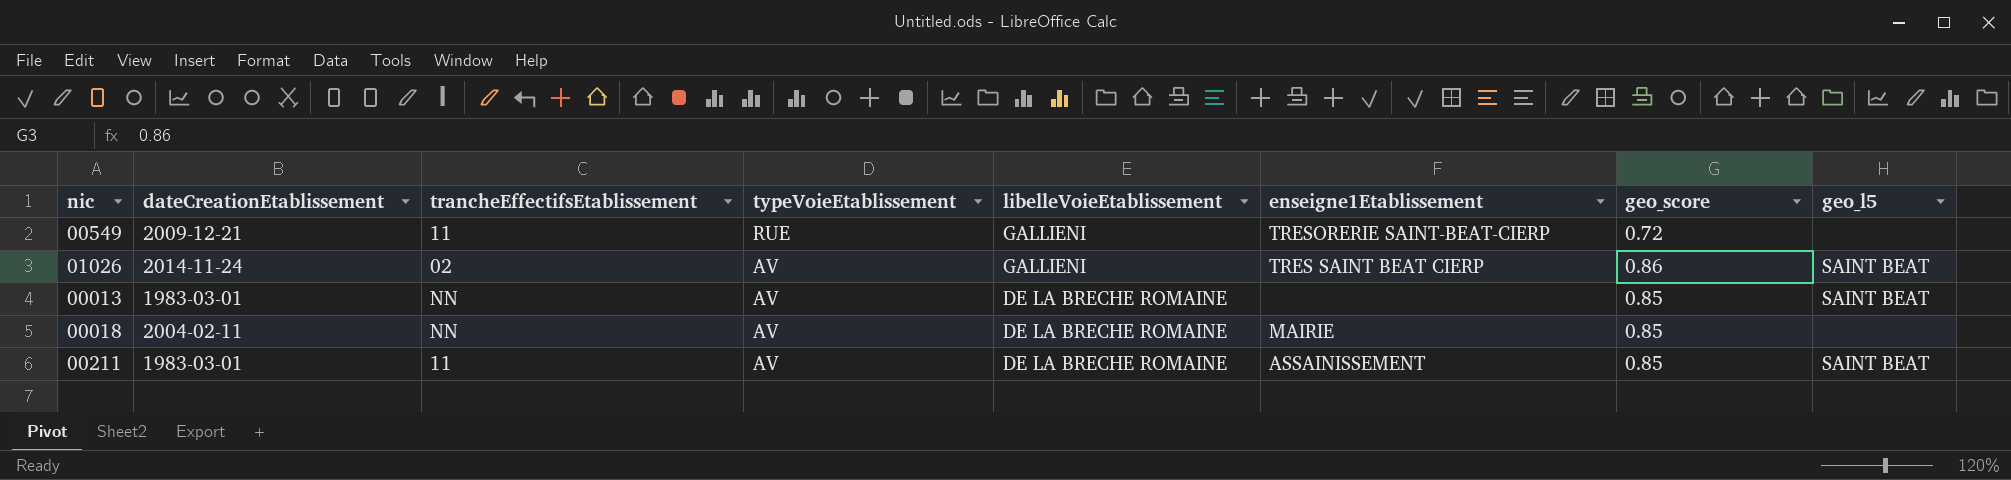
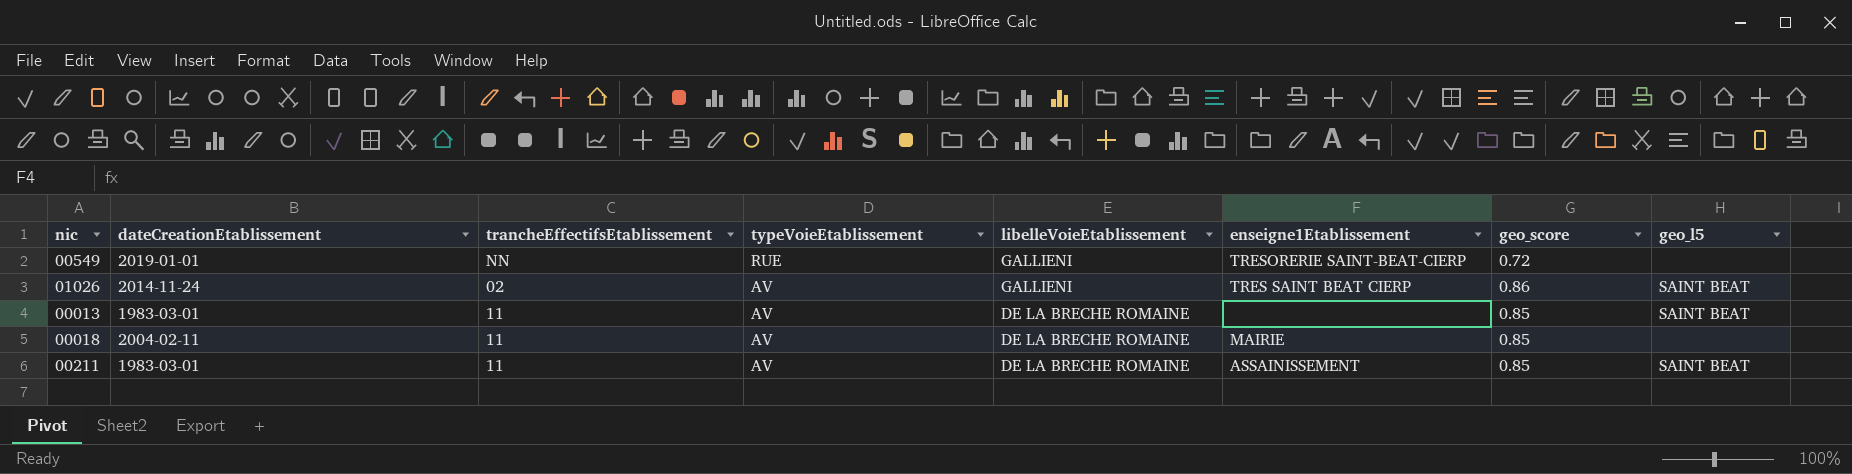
00549 | dateCreationEtablissement: 2009-12-21 -> 2019-01-01
00549 | trancheEffectifsEtablissement: 11 -> NN
00013 | trancheEffectifsEtablissement: NN -> 11
00018 | trancheEffectifsEtablissement: NN -> 11

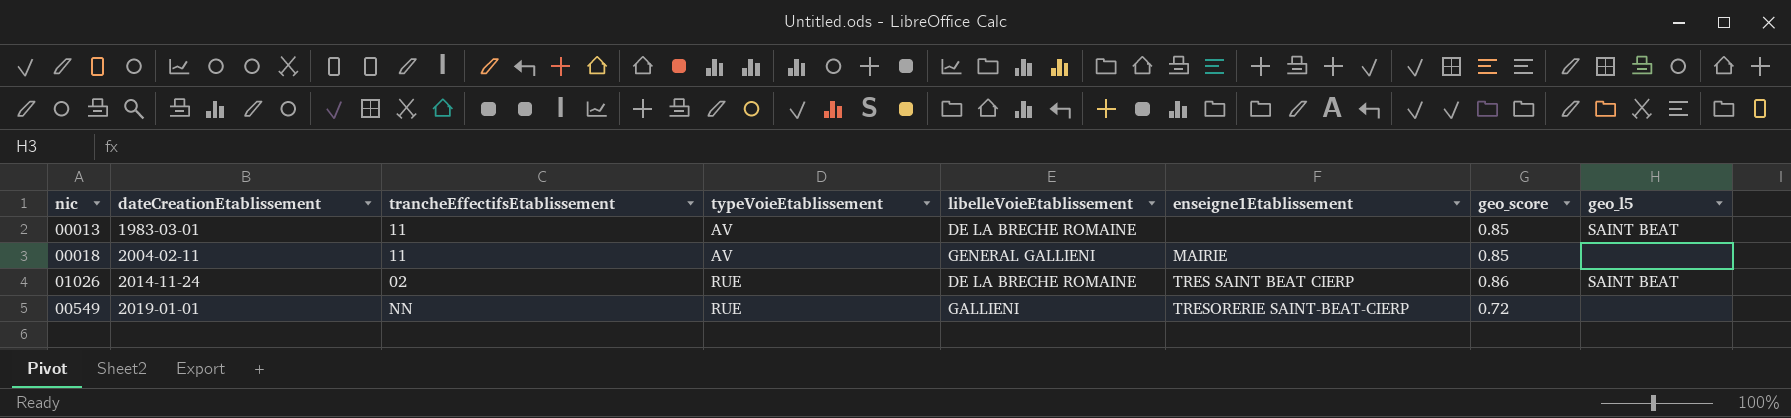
row order: typeVoieEtablissement descending -> dateCreationEtablissement ascending
row 00211: 1983-03-01 | 11 | AV | DE LA BRECHE ROMAINE | ASSAINISSEMENT | 0.85 | SAINT BEAT -> none
00018 | libelleVoieEtablissement: DE LA BRECHE ROMAINE -> GENERAL GALLIENI
01026 | typeVoieEtablissement: AV -> RUE
01026 | libelleVoieEtablissement: GALLIENI -> DE LA BRECHE ROMAINE

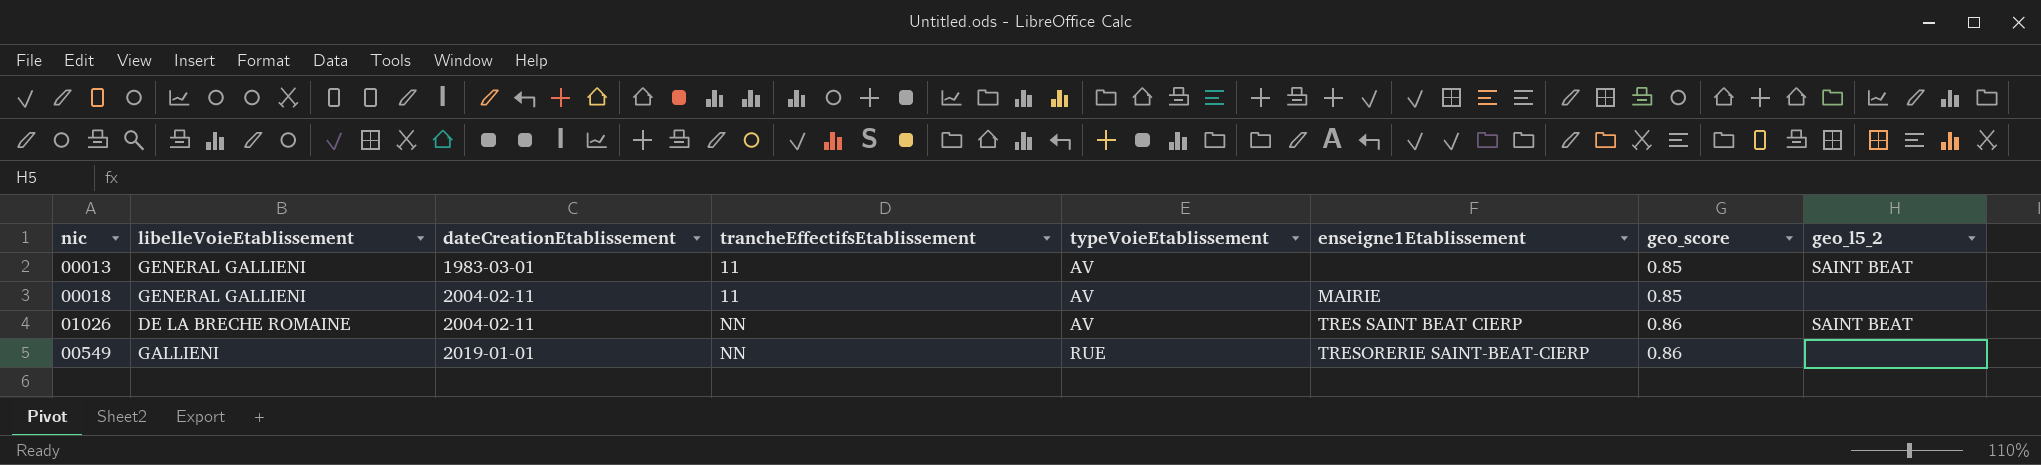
column libelleVoieEtablissement | position: 5 -> 2
column name: geo_l5 -> geo_l5_2
00013 | libelleVoieEtablissement: DE LA BRECHE ROMAINE -> GENERAL GALLIENI
01026 | dateCreationEtablissement: 2014-11-24 -> 2004-02-11
01026 | trancheEffectifsEtablissement: 02 -> NN
01026 | typeVoieEtablissement: RUE -> AV
00549 | geo_score: 0.72 -> 0.86

